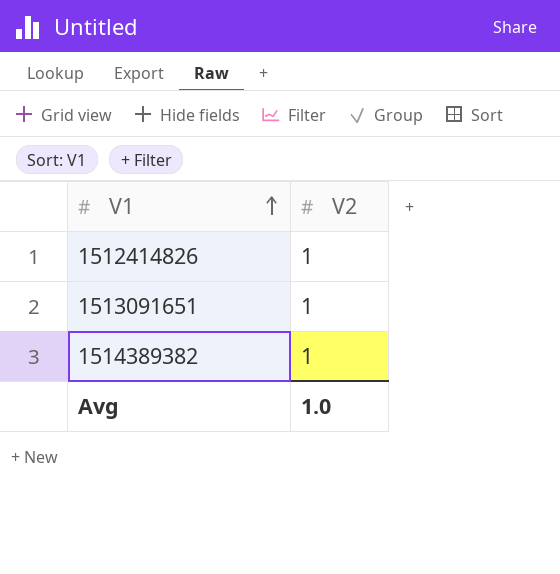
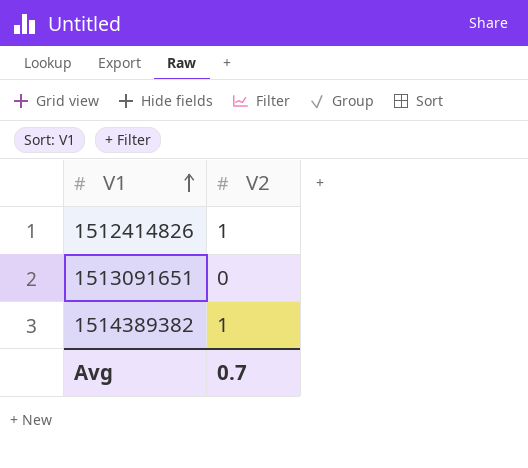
1513091651 | V2: 1 -> 0
Avg | V2: 1.0 -> 0.7

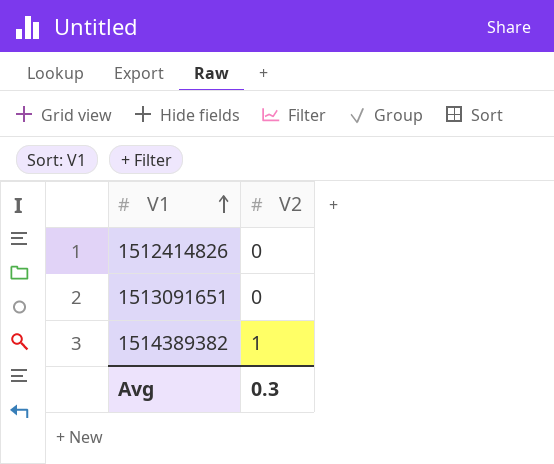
1512414826 | V2: 1 -> 0
Avg | V2: 0.7 -> 0.3

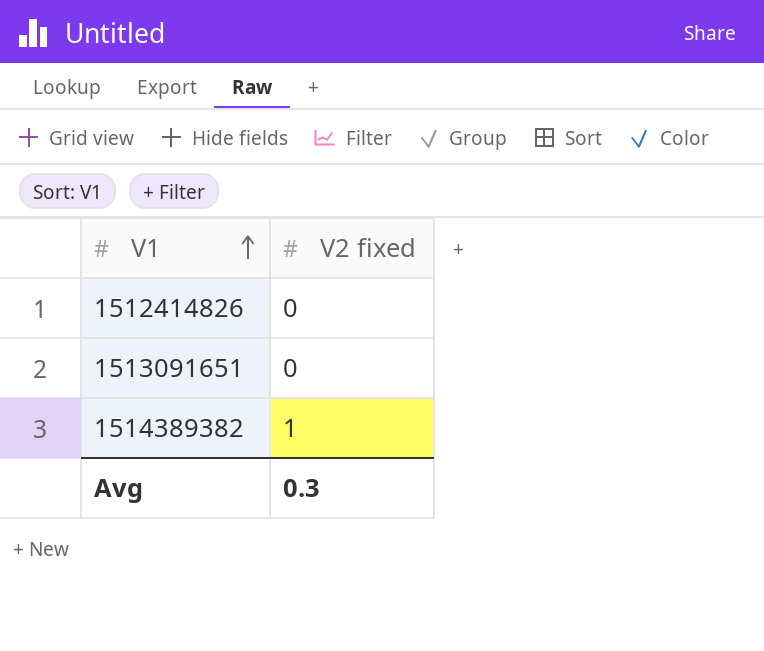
column name: V2 -> V2 fixed

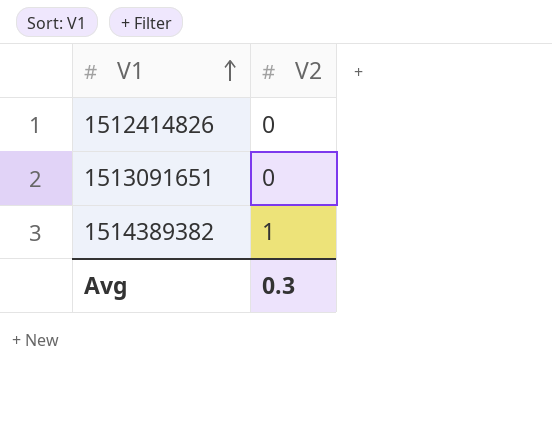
column name: V2 fixed -> V2

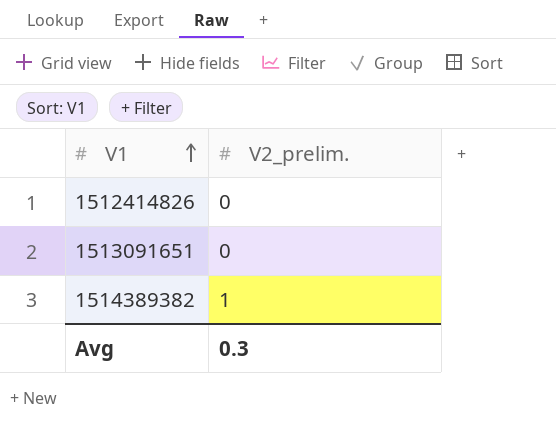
column name: V2 -> V2_prelim.

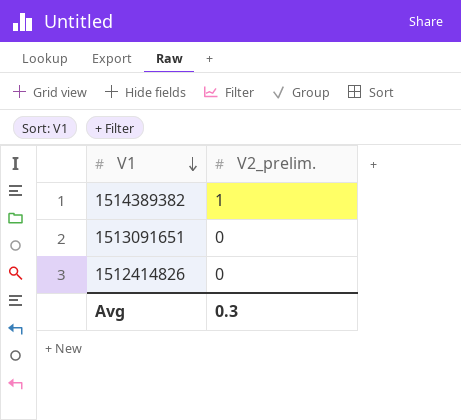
row order: V1 ascending -> V1 descending

